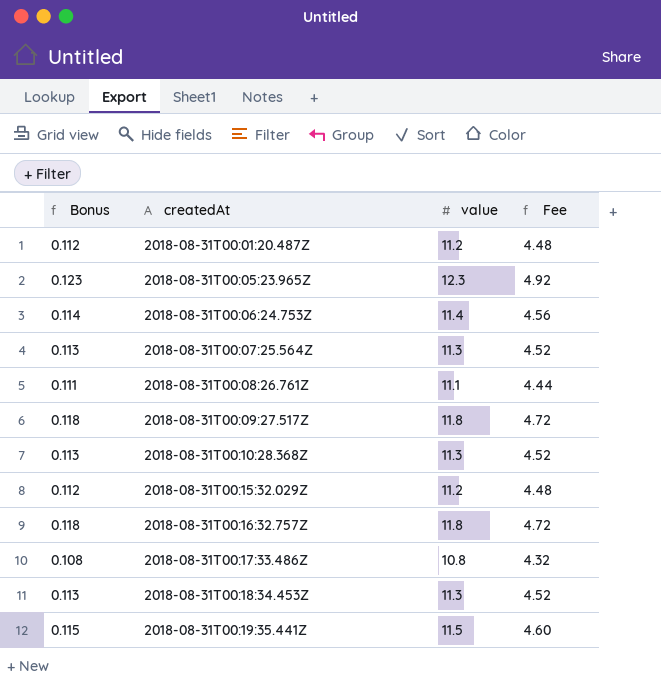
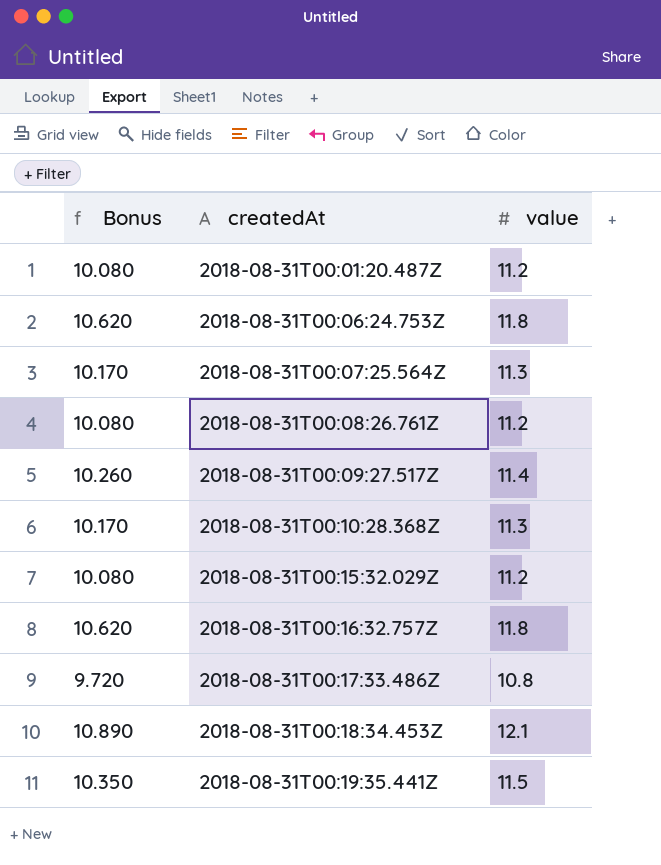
column Fee | formula: [value] * 0.4 -> none
column Bonus | formula: [value] * 0.01 -> [value] * 0.9
row 2018-08-31T00:05:23.965Z: 0.123 | 12.3 | 4.92 -> none
2018-08-31T00:06:24.753Z | value: 11.4 -> 11.8
2018-08-31T00:08:26.761Z | value: 11.1 -> 11.2
2018-08-31T00:09:27.517Z | value: 11.8 -> 11.4
2018-08-31T00:18:34.453Z | value: 11.3 -> 12.1

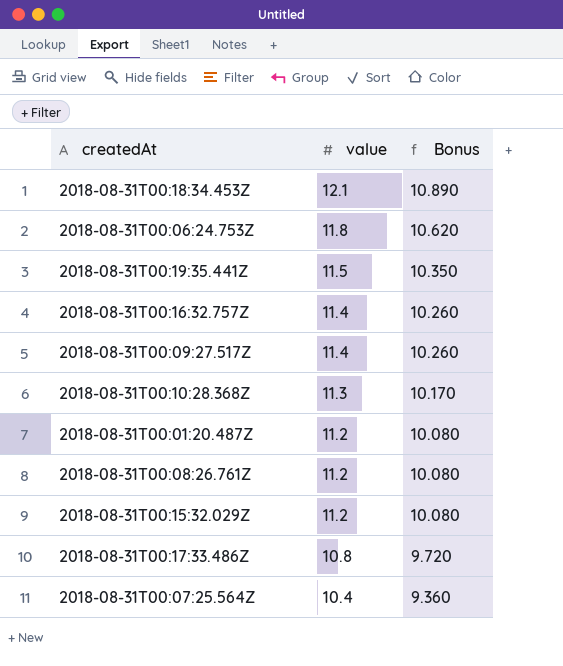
row order: createdAt ascending -> value descending
column Bonus | position: 1 -> 3
2018-08-31T00:16:32.757Z | value: 11.8 -> 11.4
2018-08-31T00:16:32.757Z | Bonus: 10.620 -> 10.260
2018-08-31T00:07:25.564Z | value: 11.3 -> 10.4
2018-08-31T00:07:25.564Z | Bonus: 10.170 -> 9.360

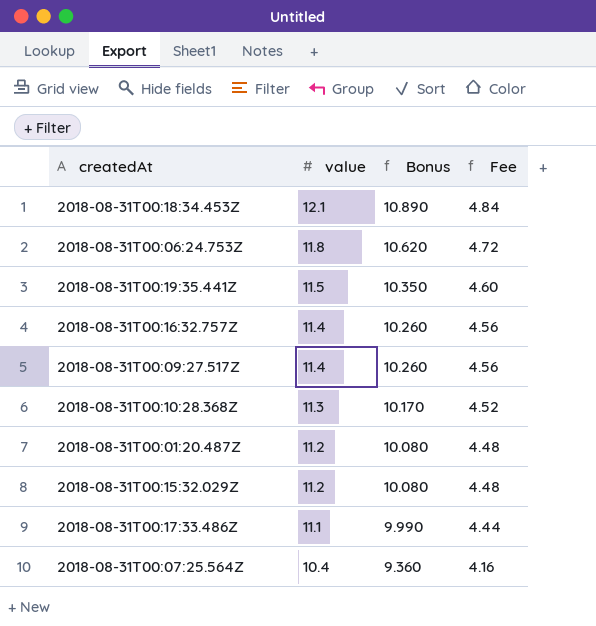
column Fee | formula: none -> [value] * 0.4
row 2018-08-31T00:08:26.761Z: 11.2 | 10.080 -> none
2018-08-31T00:17:33.486Z | value: 10.8 -> 11.1
2018-08-31T00:17:33.486Z | Bonus: 9.720 -> 9.990

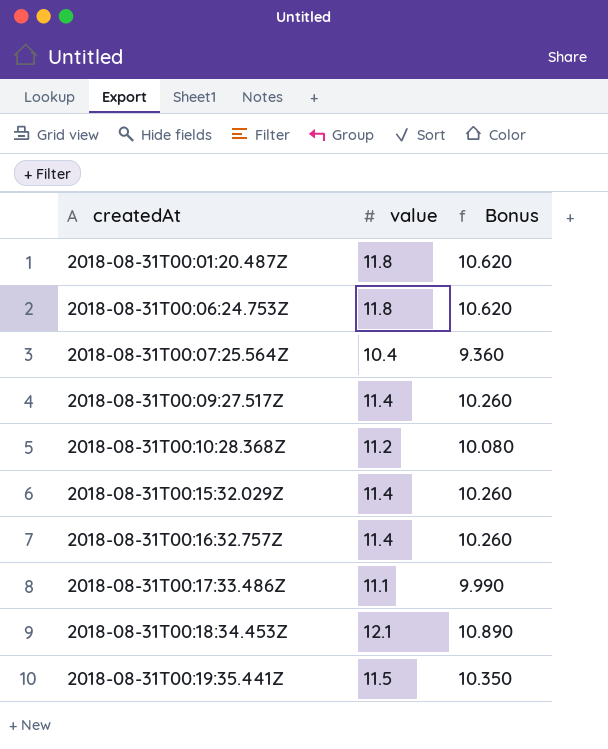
row order: value descending -> createdAt ascending
column Fee | formula: [value] * 0.4 -> none
2018-08-31T00:01:20.487Z | value: 11.2 -> 11.8
2018-08-31T00:01:20.487Z | Bonus: 10.080 -> 10.620
2018-08-31T00:10:28.368Z | value: 11.3 -> 11.2
2018-08-31T00:10:28.368Z | Bonus: 10.170 -> 10.080
2018-08-31T00:15:32.029Z | value: 11.2 -> 11.4
2018-08-31T00:15:32.029Z | Bonus: 10.080 -> 10.260

